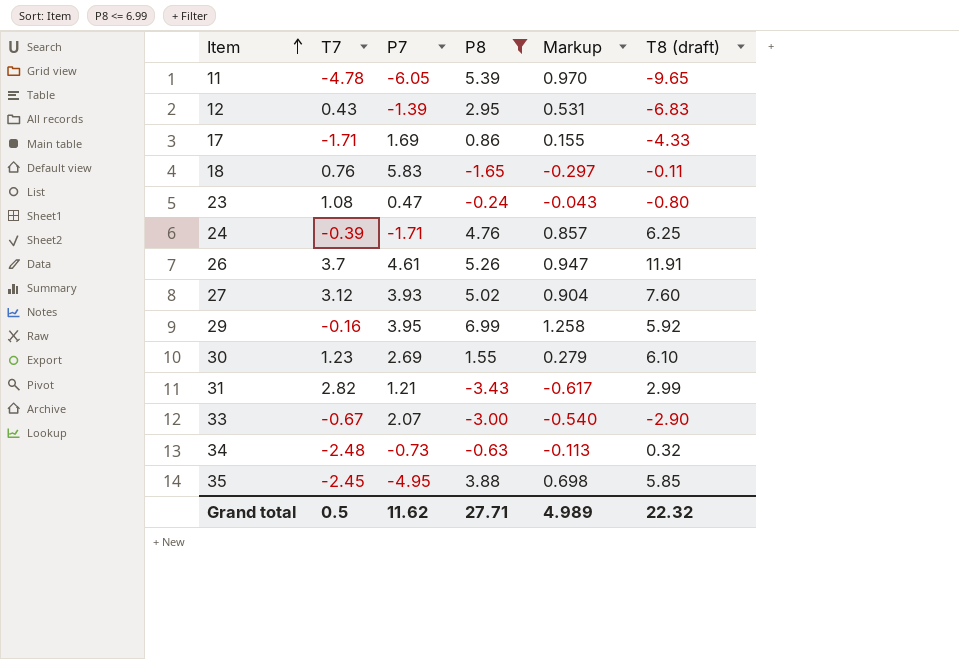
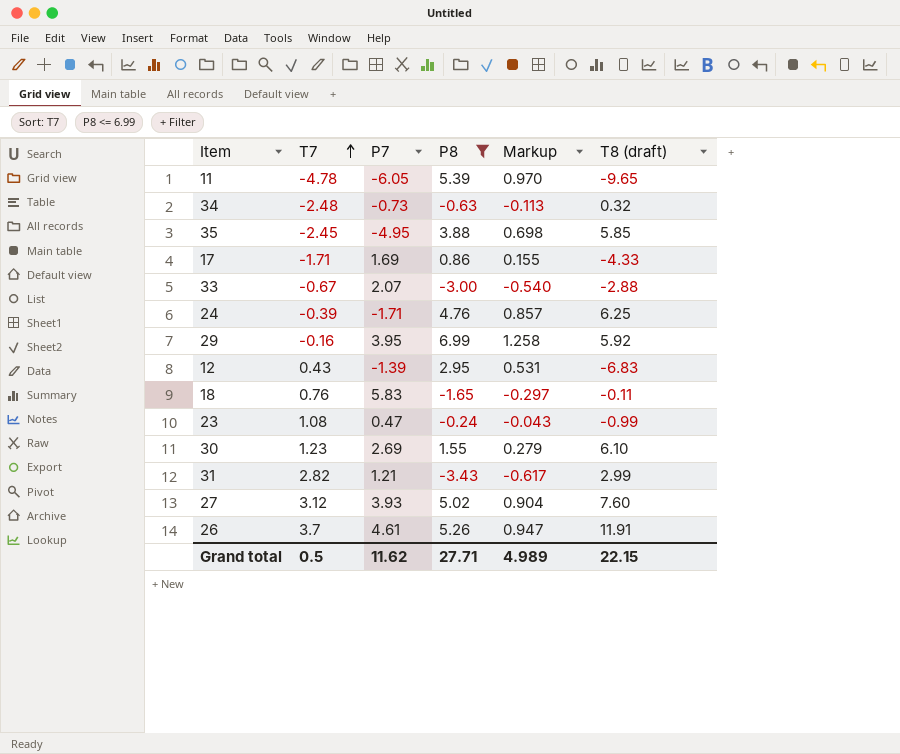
row order: Item ascending -> T7 ascending
33 | T8 (draft): -2.90 -> -2.88
23 | T8 (draft): -0.80 -> -0.99
Grand total | T8 (draft): 22.32 -> 22.15

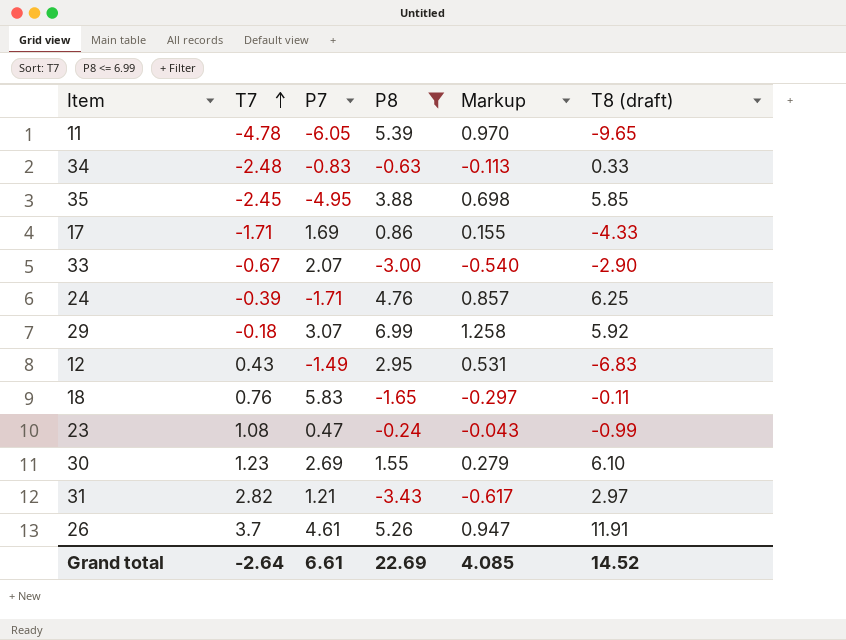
row 27: 3.12 | 3.93 | 5.02 | 0.904 | 7.60 -> none
34 | P7: -0.73 -> -0.83
34 | T8 (draft): 0.32 -> 0.33
33 | T8 (draft): -2.88 -> -2.90
29 | T7: -0.16 -> -0.18
29 | P7: 3.95 -> 3.07
12 | P7: -1.39 -> -1.49
31 | T8 (draft): 2.99 -> 2.97
Grand total | T7: 0.5 -> -2.64
Grand total | P7: 11.62 -> 6.61
Grand total | P8: 27.71 -> 22.69
Grand total | Markup: 4.989 -> 4.085
Grand total | T8 (draft): 22.15 -> 14.52

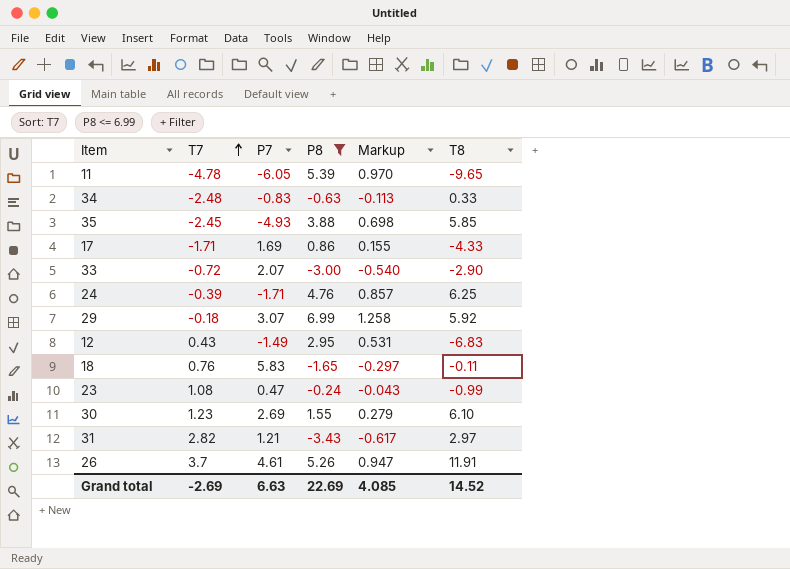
column name: T8 (draft) -> T8
35 | P7: -4.95 -> -4.93
33 | T7: -0.67 -> -0.72
Grand total | T7: -2.64 -> -2.69
Grand total | P7: 6.61 -> 6.63

